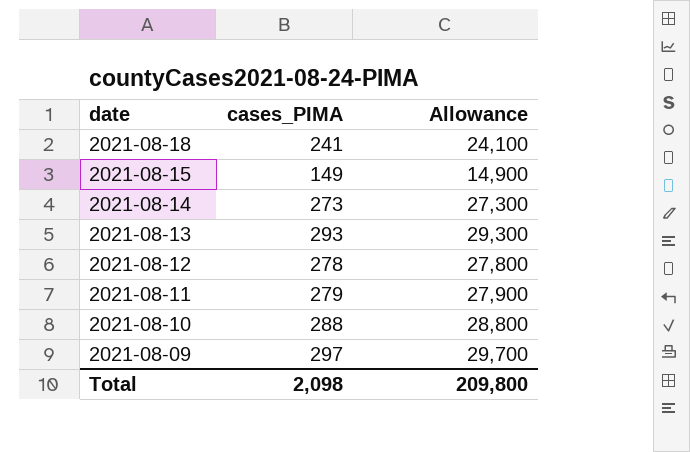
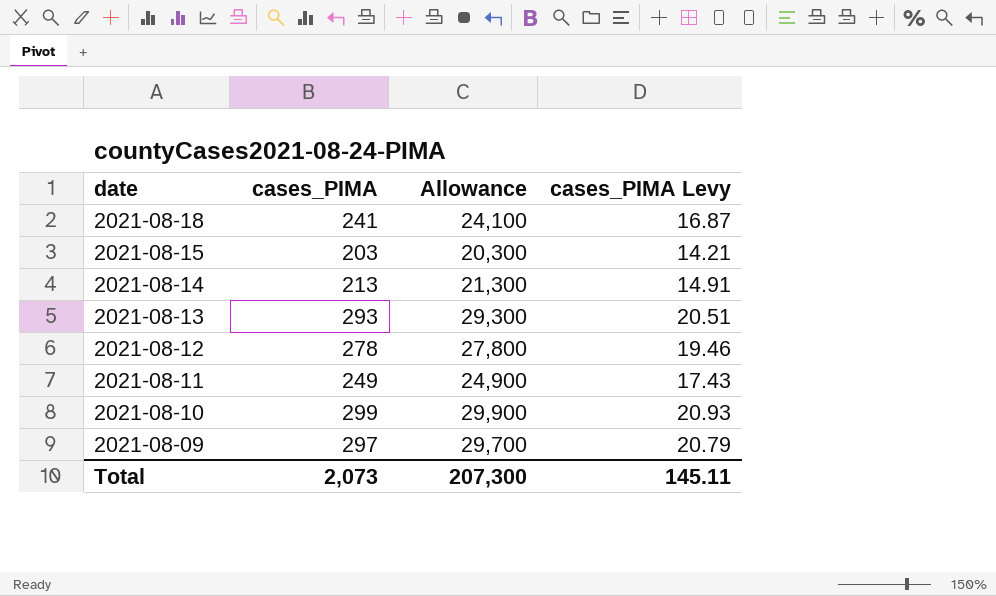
column cases_PIMA Levy | formula: none -> [cases_PIMA] * 0.07
2021-08-15 | cases_PIMA: 149 -> 203
2021-08-15 | Allowance: 14,900 -> 20,300
2021-08-14 | cases_PIMA: 273 -> 213
2021-08-14 | Allowance: 27,300 -> 21,300
2021-08-11 | cases_PIMA: 279 -> 249
2021-08-11 | Allowance: 27,900 -> 24,900
2021-08-10 | cases_PIMA: 288 -> 299
2021-08-10 | Allowance: 28,800 -> 29,900
Total | cases_PIMA: 2,098 -> 2,073
Total | Allowance: 209,800 -> 207,300

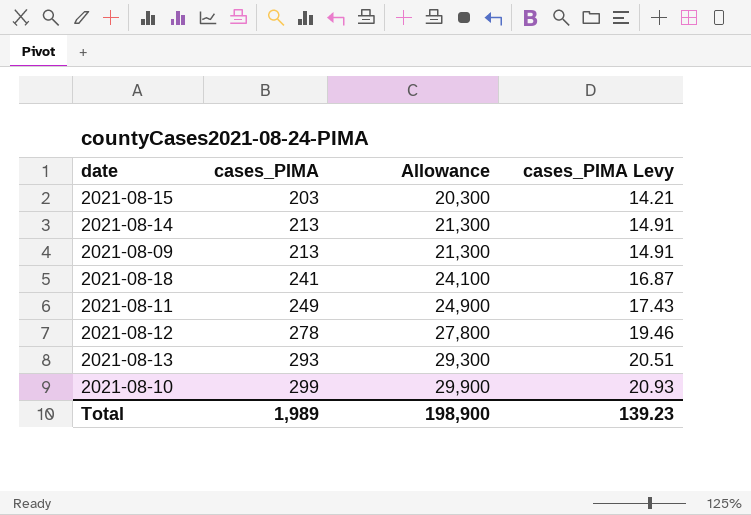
row order: date descending -> cases_PIMA ascending
2021-08-09 | cases_PIMA: 297 -> 213
2021-08-09 | Allowance: 29,700 -> 21,300
2021-08-09 | cases_PIMA Levy: 20.79 -> 14.91
Total | cases_PIMA: 2,073 -> 1,989
Total | Allowance: 207,300 -> 198,900
Total | cases_PIMA Levy: 145.11 -> 139.23

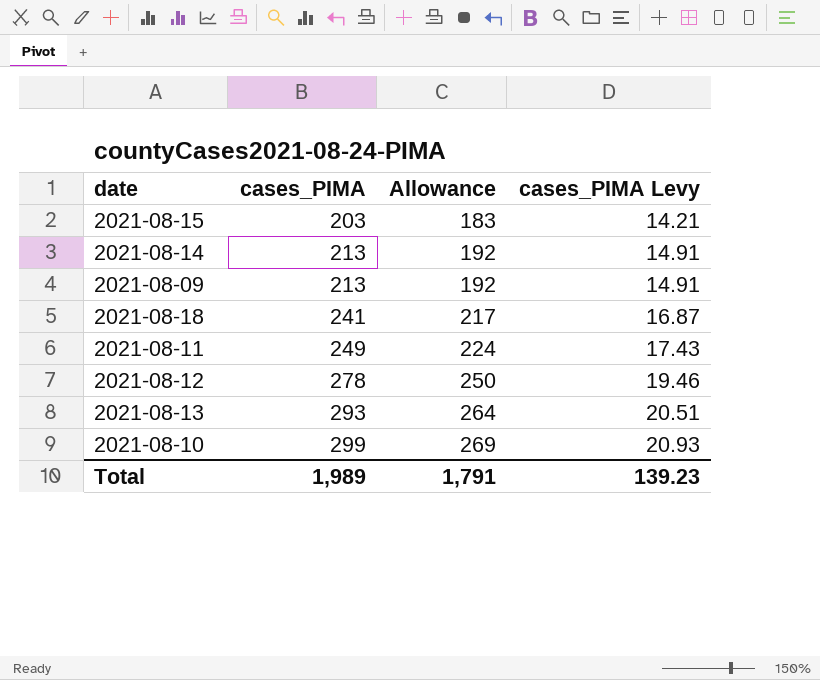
column Allowance | formula: [cases_PIMA] * 100 -> [cases_PIMA] * 0.9
Total | Allowance: 198,900 -> 1,791

